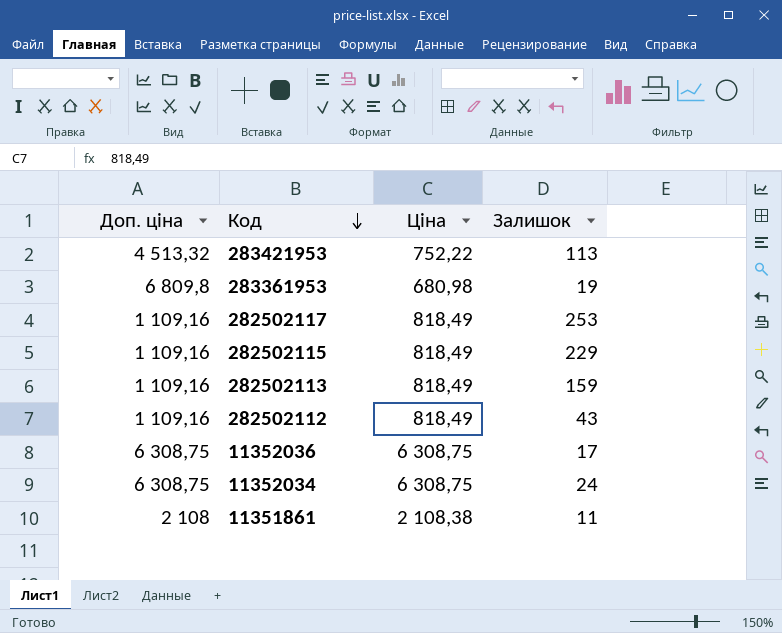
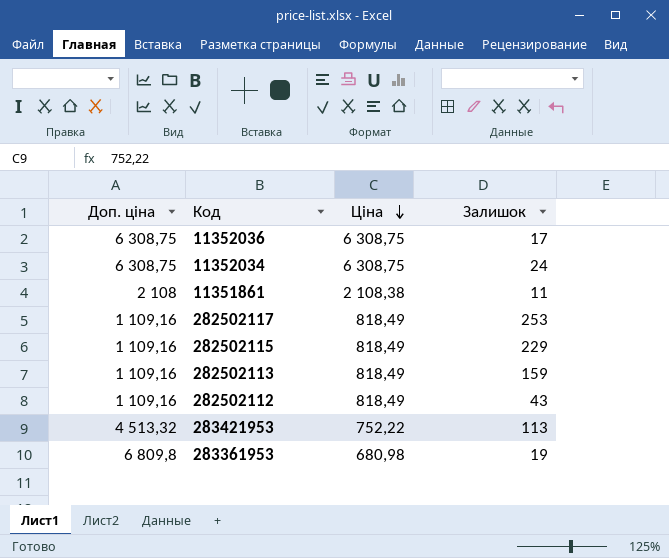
row order: Код descending -> Ціна descending

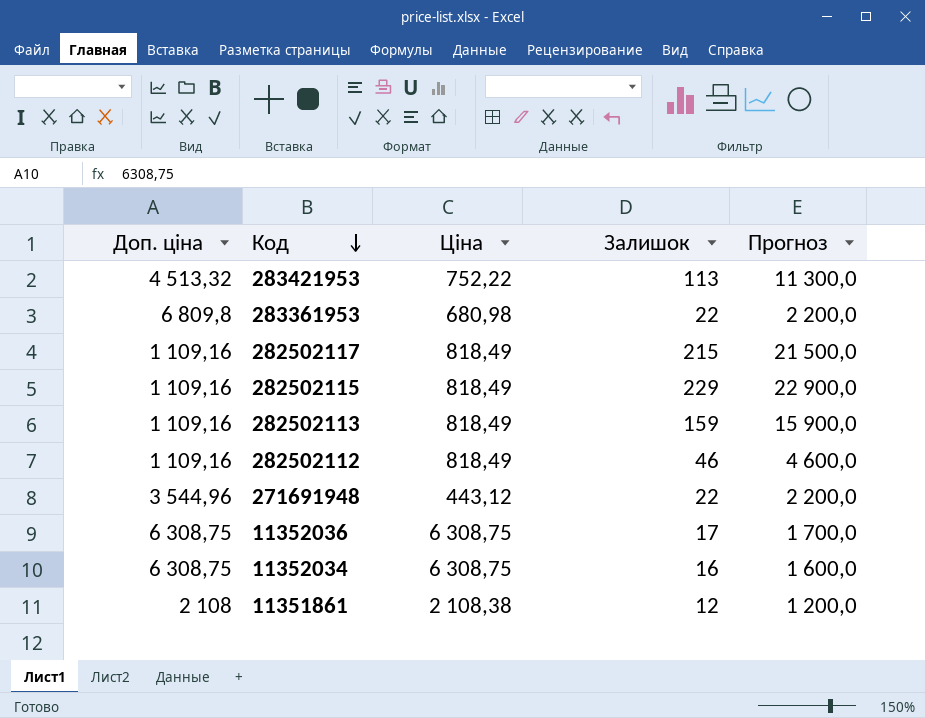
row order: Ціна descending -> Код descending
column Прогноз | formula: none -> [Залишок] * 100
283361953 | Залишок: 19 -> 22
282502117 | Залишок: 253 -> 215
282502112 | Залишок: 43 -> 46
row 271691948: none -> 3 544,96 | 443,12 | 22 | 2 200,0
11352034 | Залишок: 24 -> 16
11351861 | Залишок: 11 -> 12

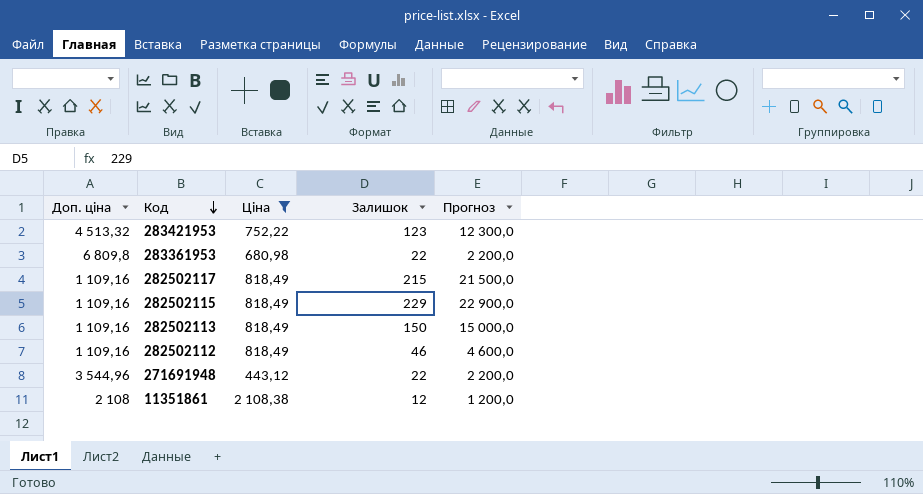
filter: none -> Ціна != 6 308,75
283421953 | Залишок: 113 -> 123
283421953 | Прогноз: 11 300,0 -> 12 300,0
282502113 | Залишок: 159 -> 150
282502113 | Прогноз: 15 900,0 -> 15 000,0

